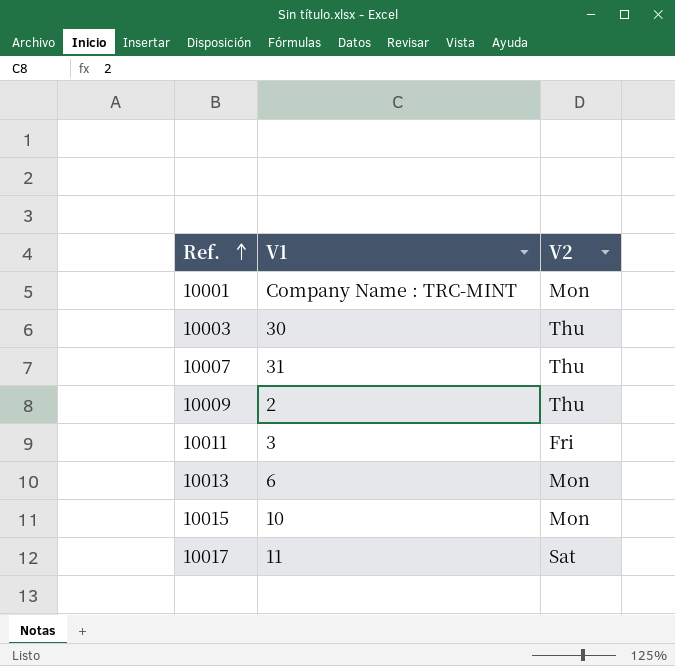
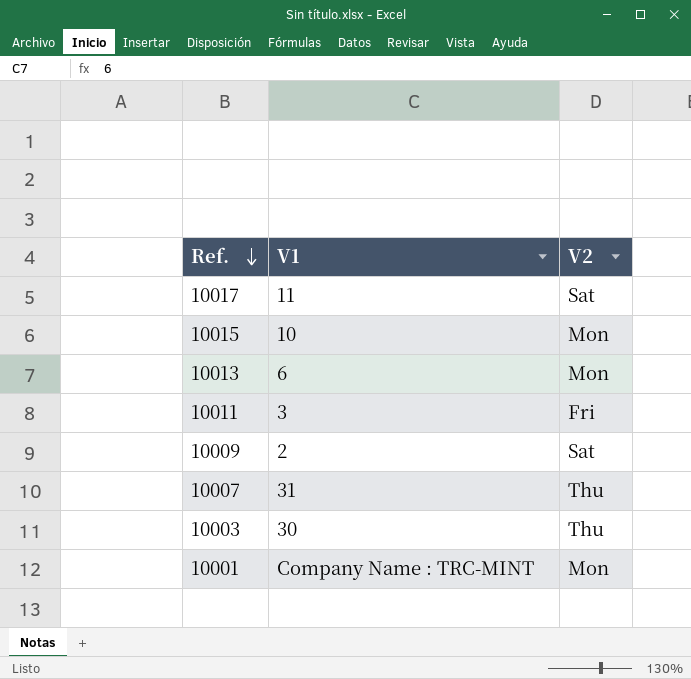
row order: Ref. ascending -> Ref. descending
10009 | V2: Thu -> Sat

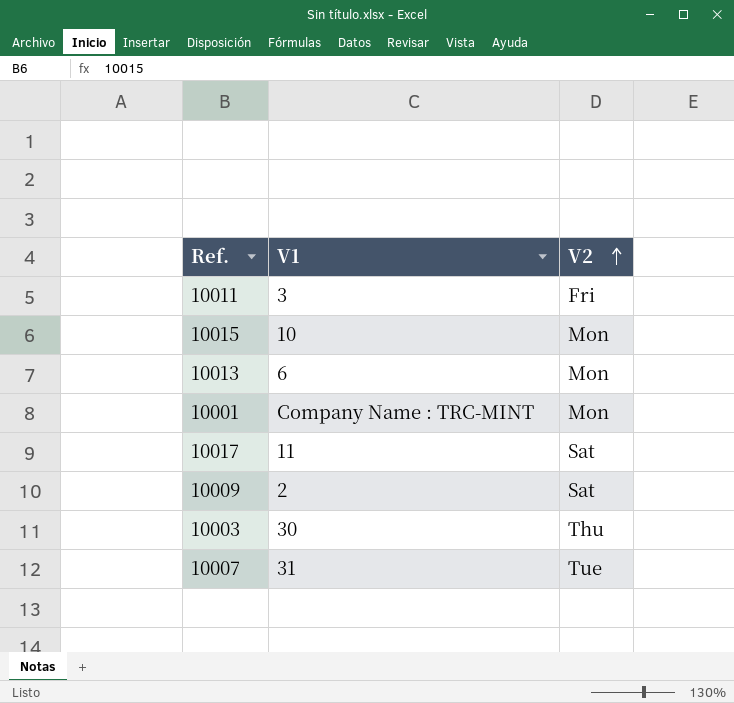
row order: Ref. descending -> V2 ascending
10007 | V2: Thu -> Tue

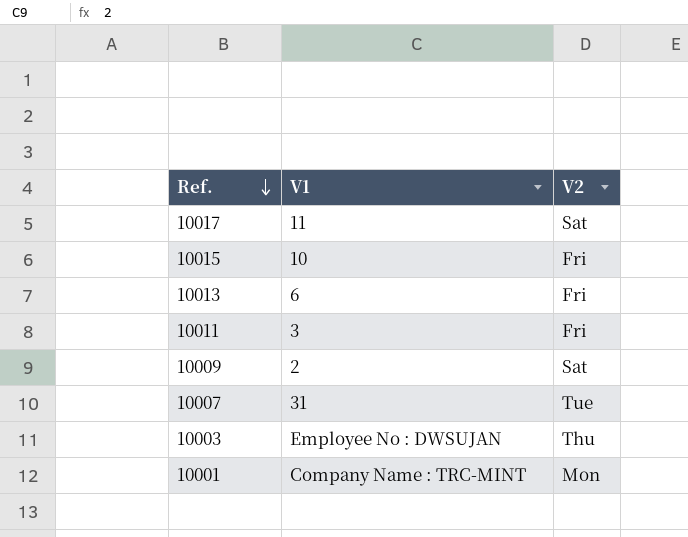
row order: V2 ascending -> Ref. descending
10015 | V2: Mon -> Fri
10013 | V2: Mon -> Fri
10003 | V1: 30 -> Employee No : DWSUJAN

